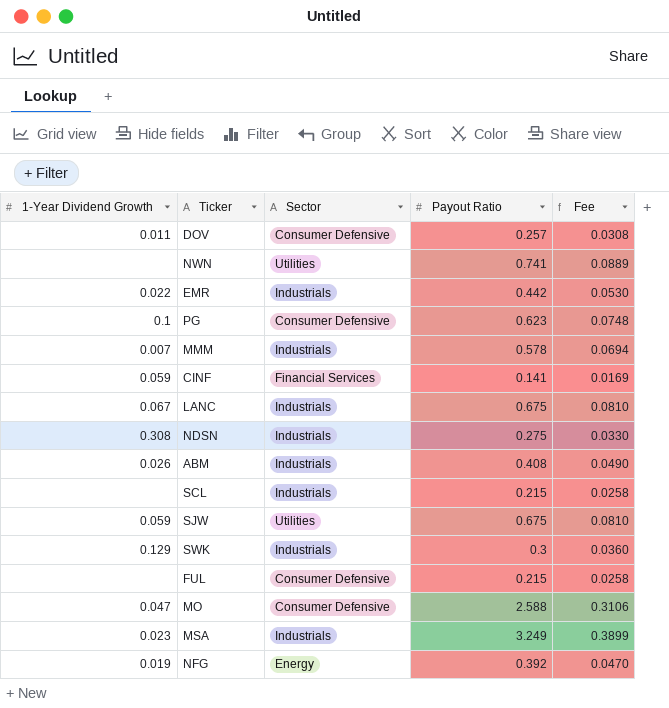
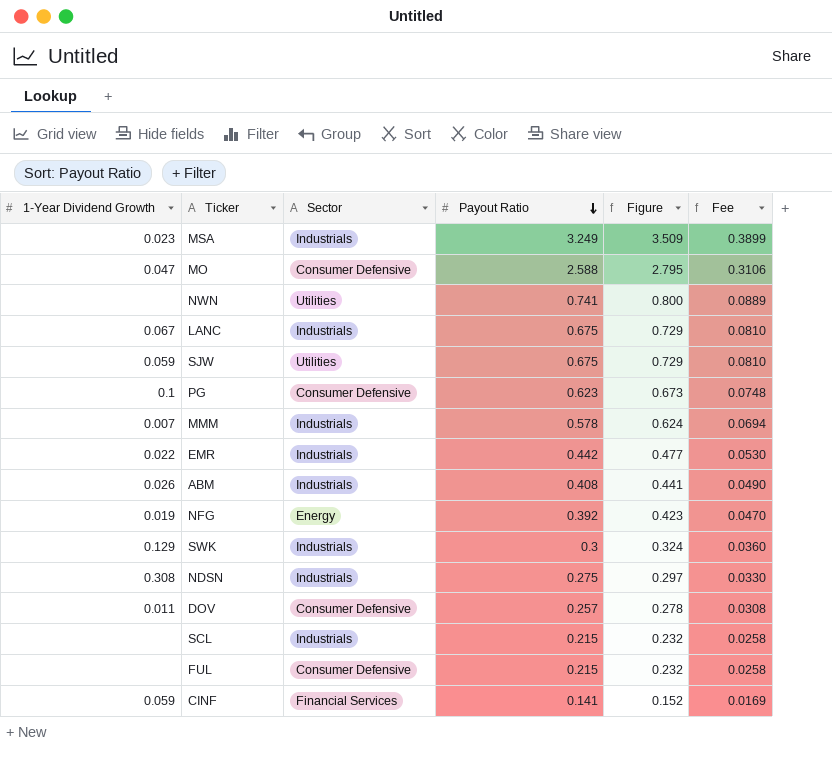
row order: none -> Payout Ratio descending
column Figure | formula: none -> [Payout Ratio] * 1.08

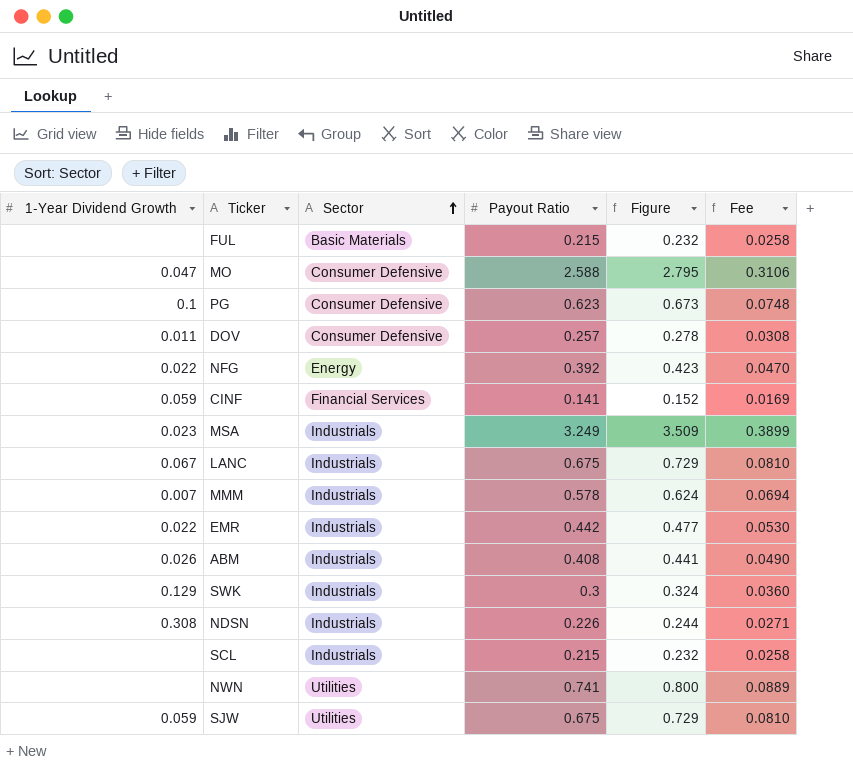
row order: Payout Ratio descending -> Sector ascending
FUL | Sector: Consumer Defensive -> Basic Materials
NFG | 1-Year Dividend Growth: 0.019 -> 0.022
NDSN | Payout Ratio: 0.275 -> 0.226
NDSN | Figure: 0.297 -> 0.244
NDSN | Fee: 0.0330 -> 0.0271

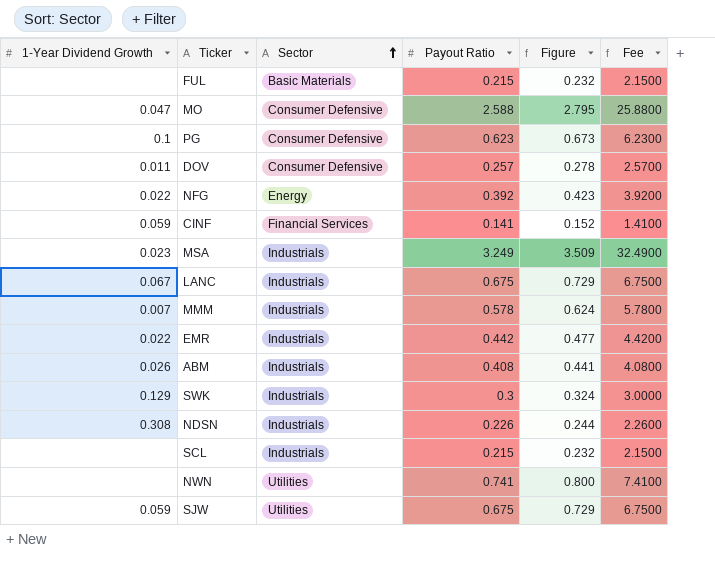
column Fee | formula: [Payout Ratio] * 0.12 -> [Payout Ratio] * 10

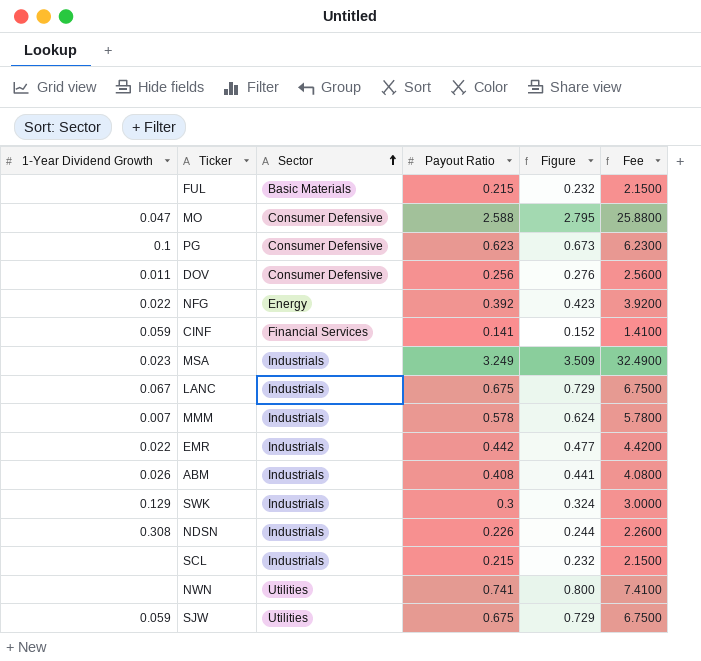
DOV | Payout Ratio: 0.257 -> 0.256
DOV | Figure: 0.278 -> 0.276
DOV | Fee: 2.5700 -> 2.5600

